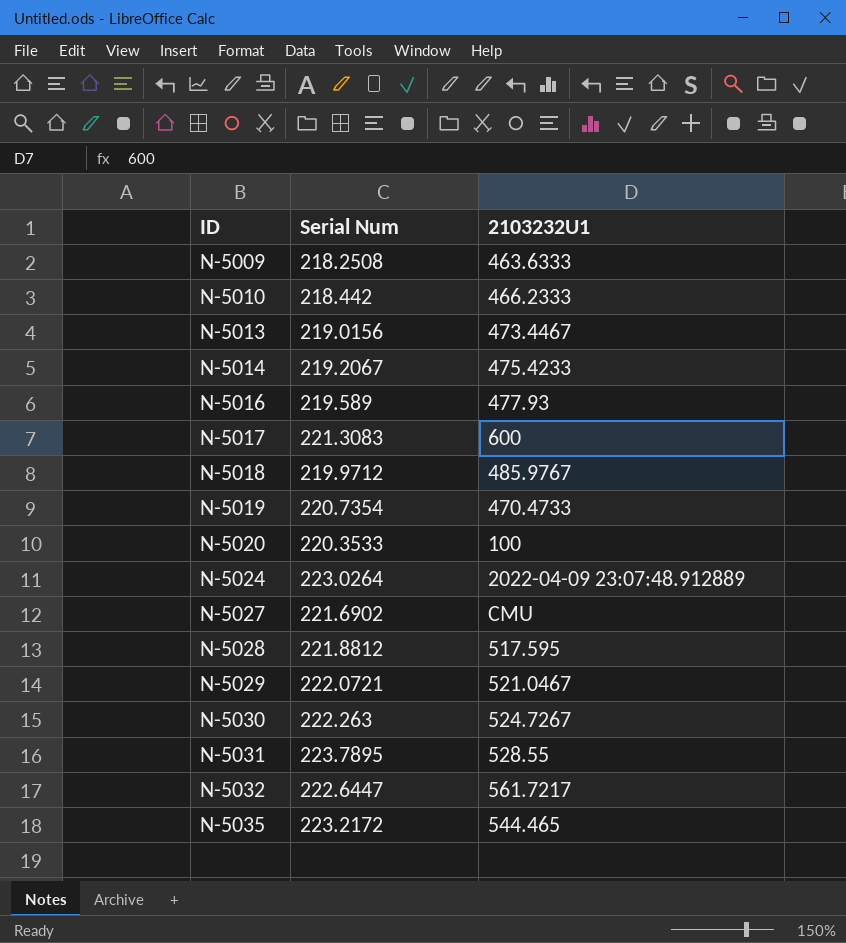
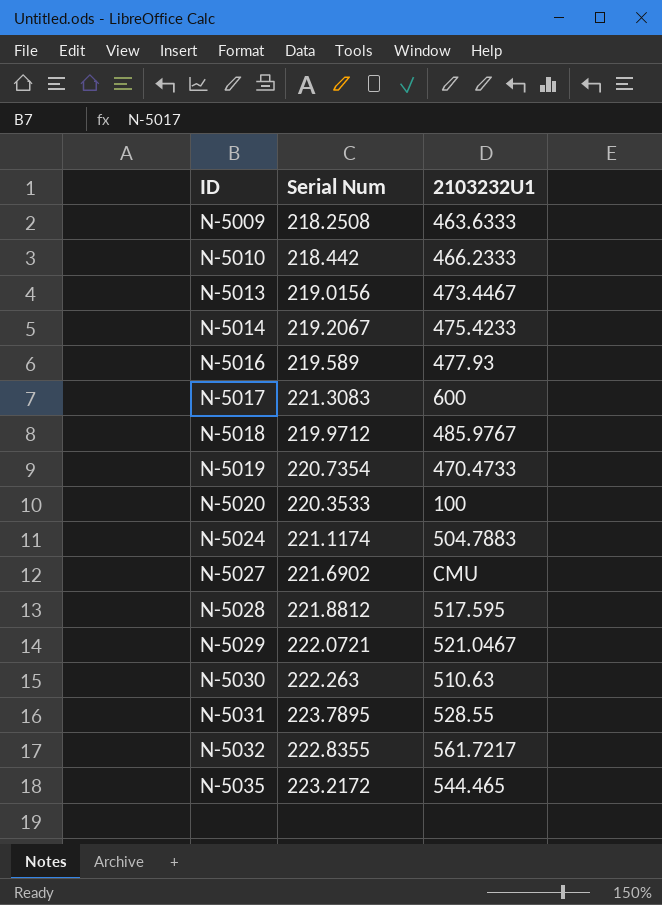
N-5024 | Serial Num: 223.0264 -> 221.1174
N-5024 | 2103232U1: 2022-04-09 23:07:48.912889 -> 504.7883
N-5030 | 2103232U1: 524.7267 -> 510.63
N-5032 | Serial Num: 222.6447 -> 222.8355

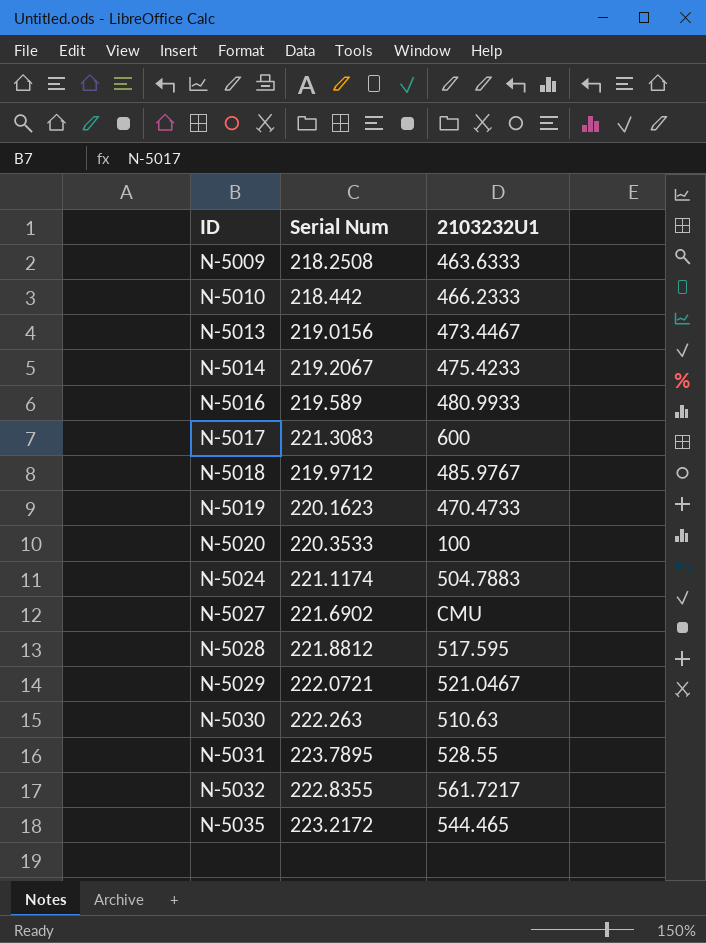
N-5016 | 2103232U1: 477.93 -> 480.9933
N-5019 | Serial Num: 220.7354 -> 220.1623

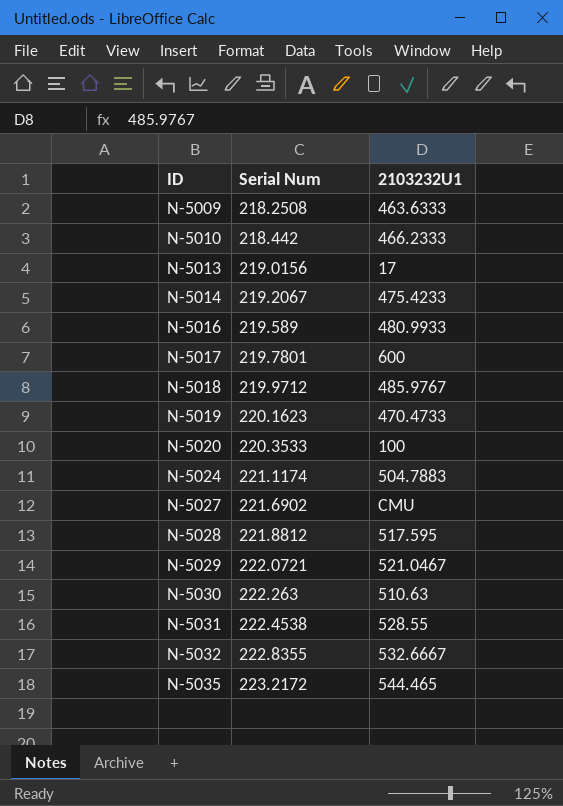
N-5013 | 2103232U1: 473.4467 -> 17
N-5017 | Serial Num: 221.3083 -> 219.7801
N-5031 | Serial Num: 223.7895 -> 222.4538
N-5032 | 2103232U1: 561.7217 -> 532.6667

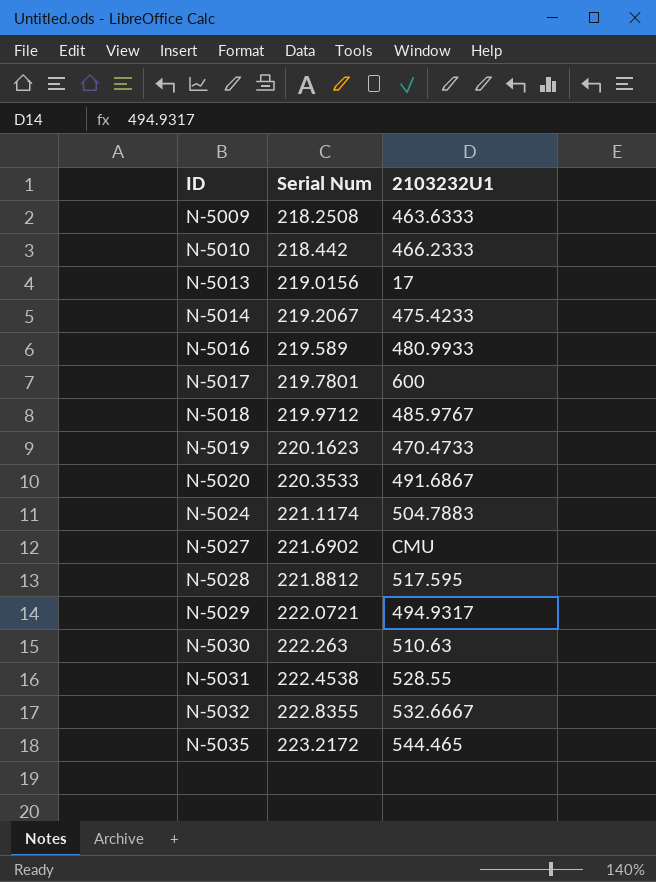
N-5020 | 2103232U1: 100 -> 491.6867
N-5029 | 2103232U1: 521.0467 -> 494.9317

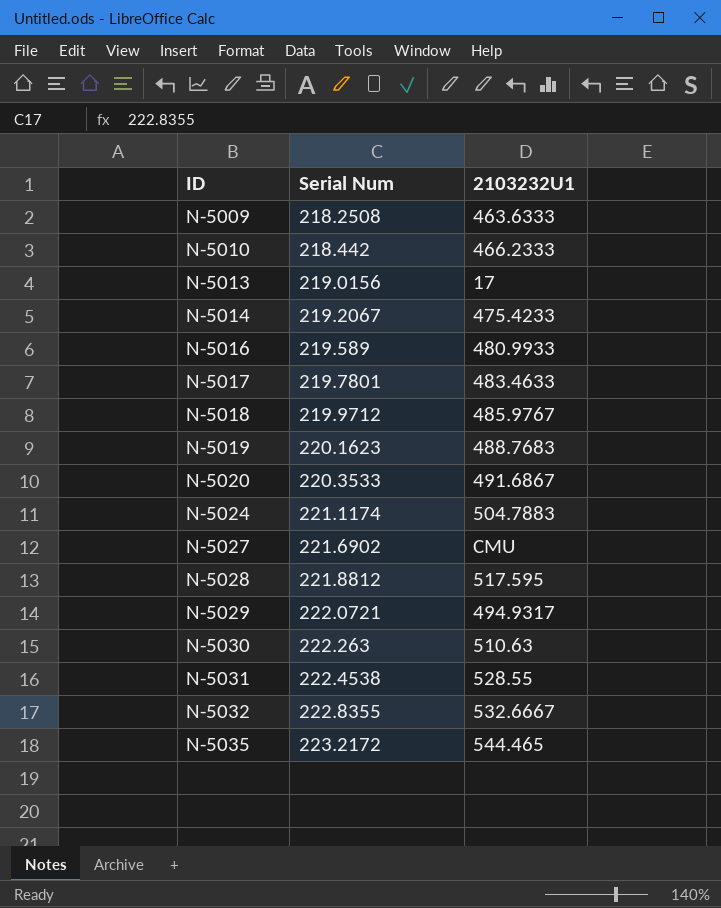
N-5017 | 2103232U1: 600 -> 483.4633
N-5019 | 2103232U1: 470.4733 -> 488.7683

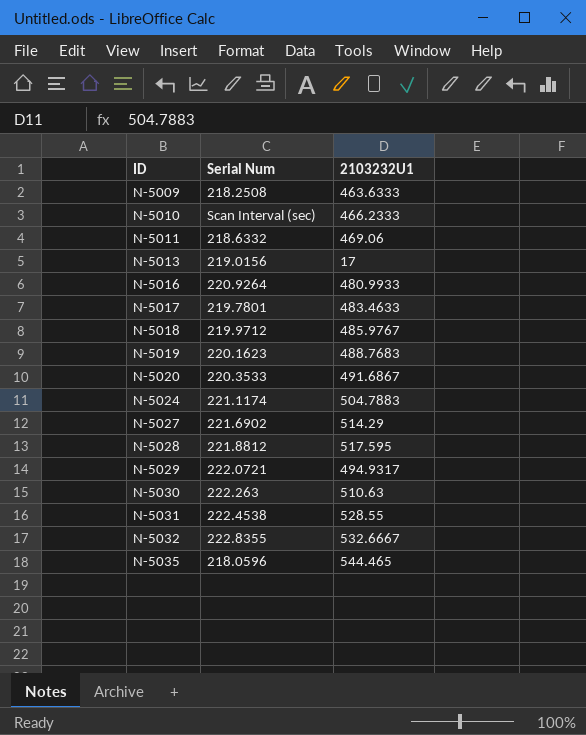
row N-5014: 219.2067 | 475.4233 -> none
N-5010 | Serial Num: 218.442 -> Scan Interval (sec)
row N-5011: none -> 218.6332 | 469.06
N-5016 | Serial Num: 219.589 -> 220.9264
N-5027 | 2103232U1: CMU -> 514.29
N-5035 | Serial Num: 223.2172 -> 218.0596

